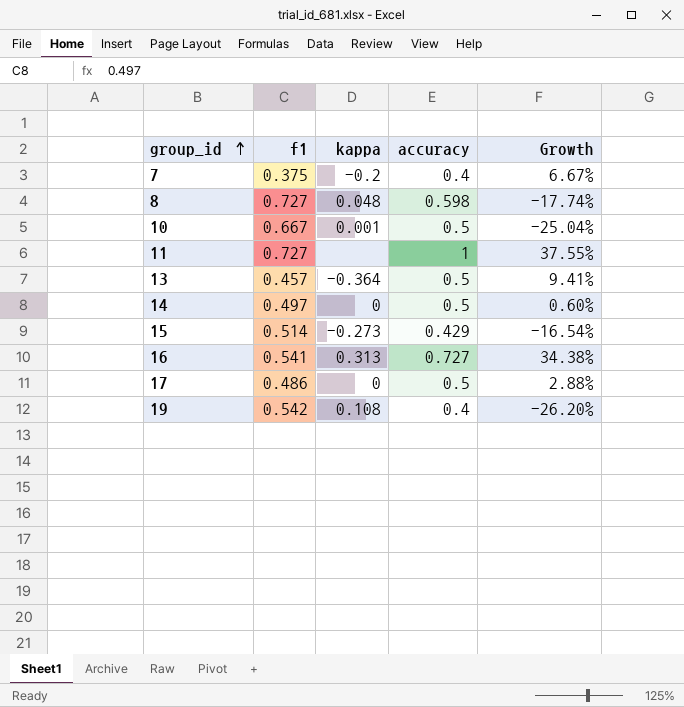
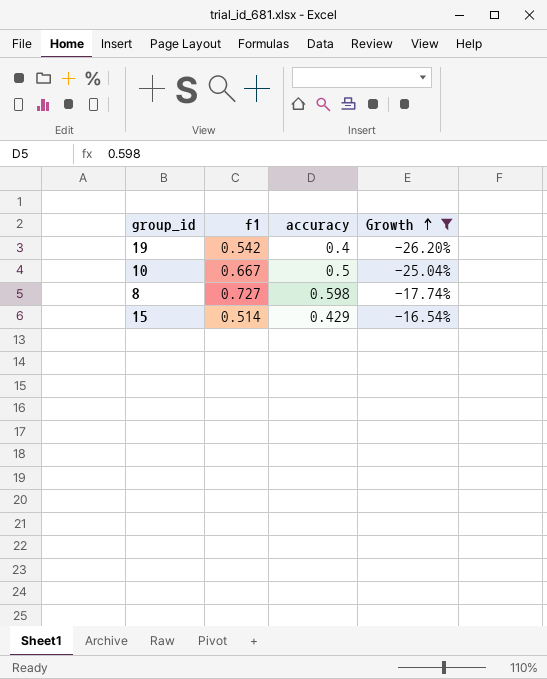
filter: none -> Growth <= -16.54%
row order: group_id ascending -> Growth ascending
column kappa | position: 3 -> none

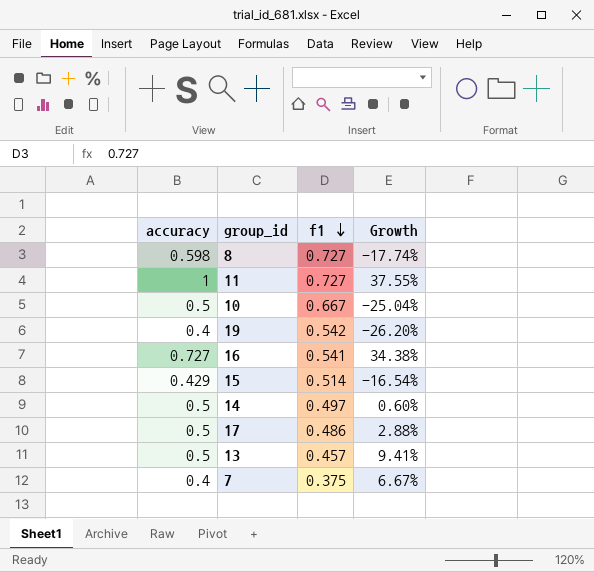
filter: Growth <= -16.54% -> none
row order: Growth ascending -> f1 descending
column accuracy | position: 3 -> 1

